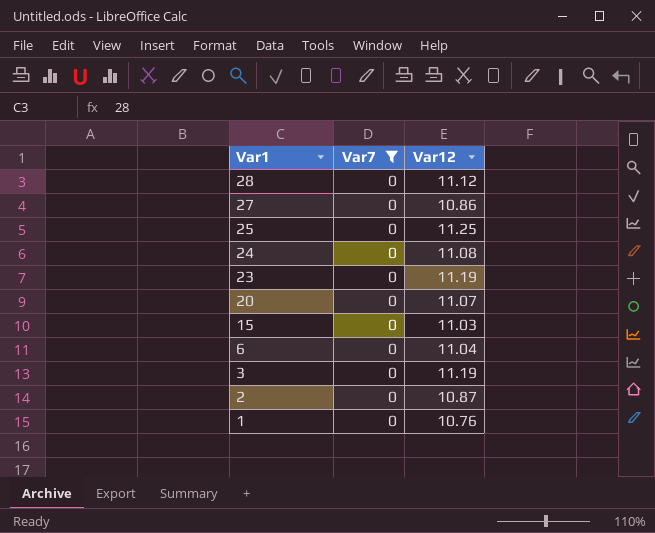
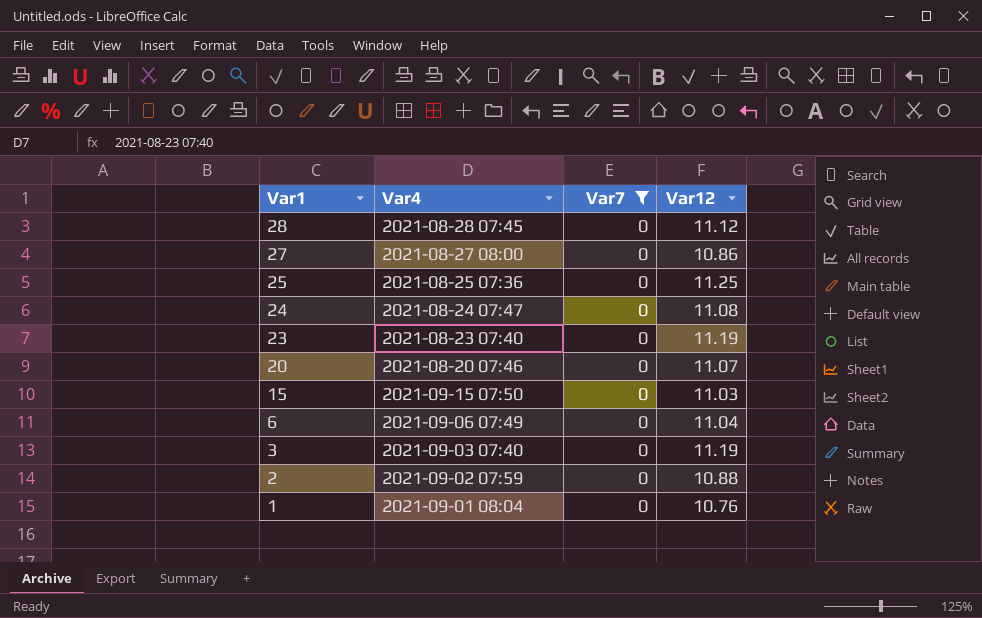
column Var4 | position: none -> 2
2 | Var12: 10.87 -> 10.88

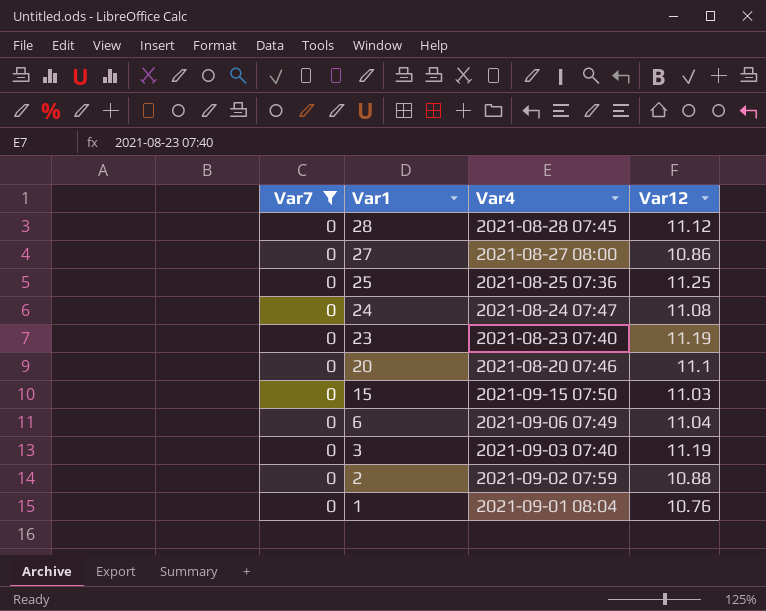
column Var7 | position: 3 -> 1
20 | Var12: 11.07 -> 11.1

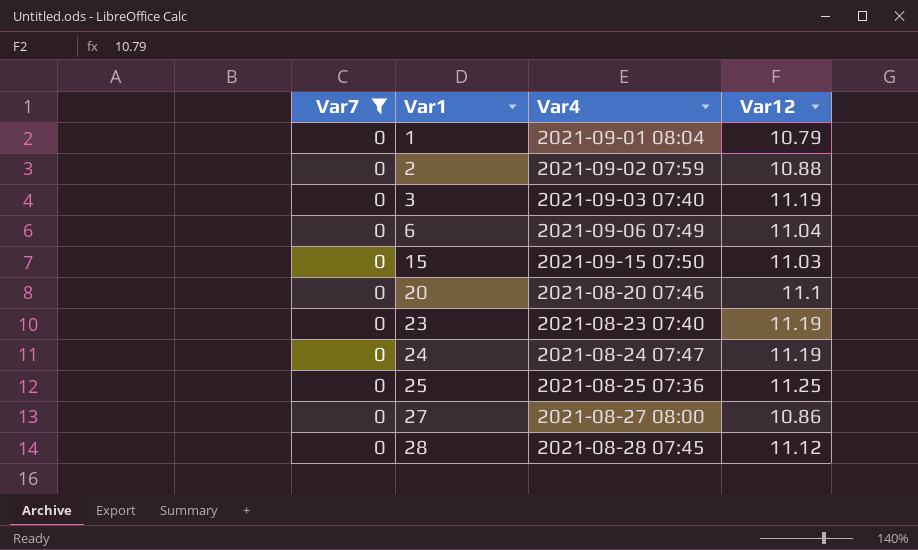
row order: Var1 descending -> Var1 ascending
1 | Var12: 10.76 -> 10.79
24 | Var12: 11.08 -> 11.19

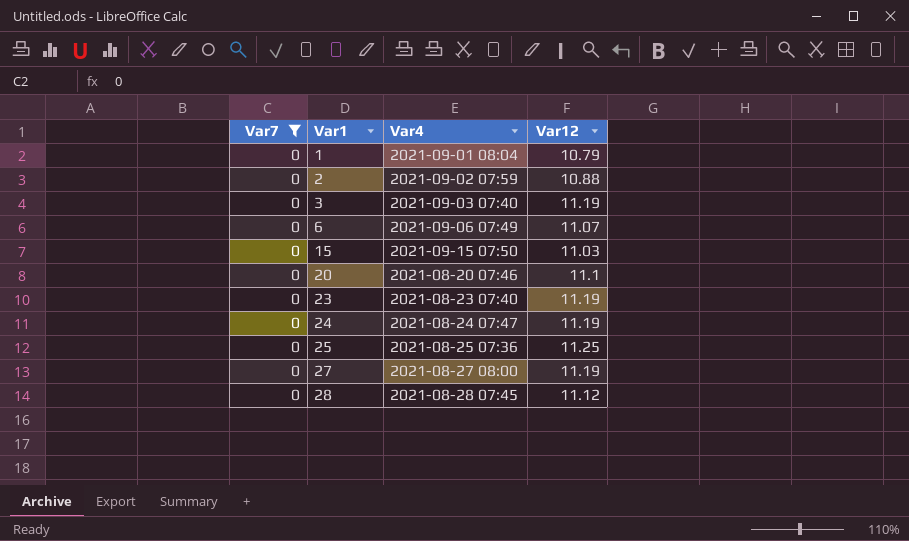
6 | Var12: 11.04 -> 11.07
27 | Var12: 10.86 -> 11.19

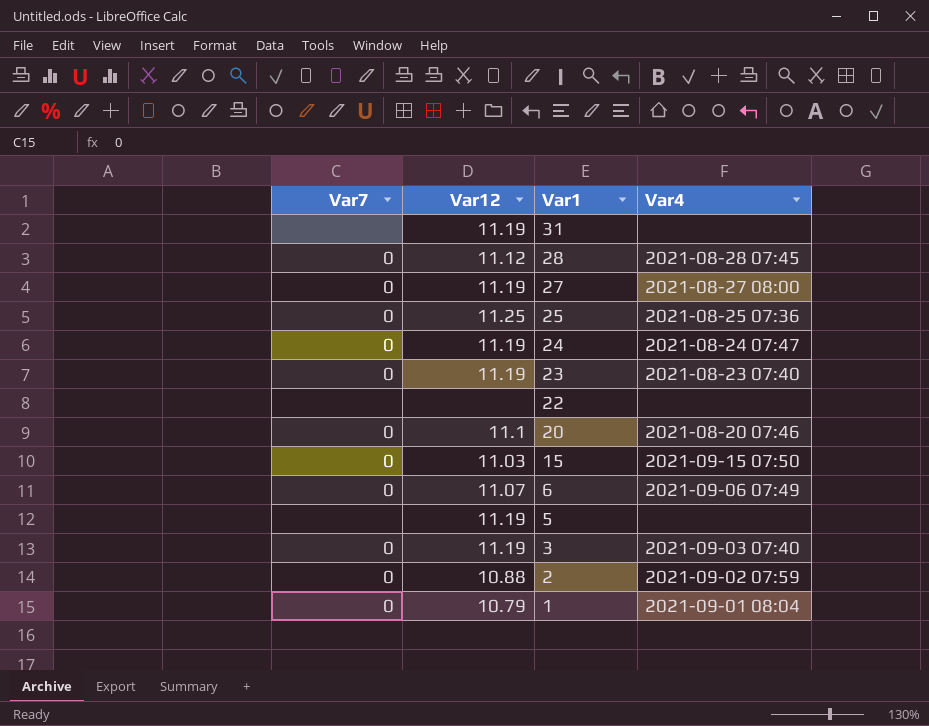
filter: Var7 = 0 -> none
row order: Var1 ascending -> Var1 descending
column Var12 | position: 4 -> 2

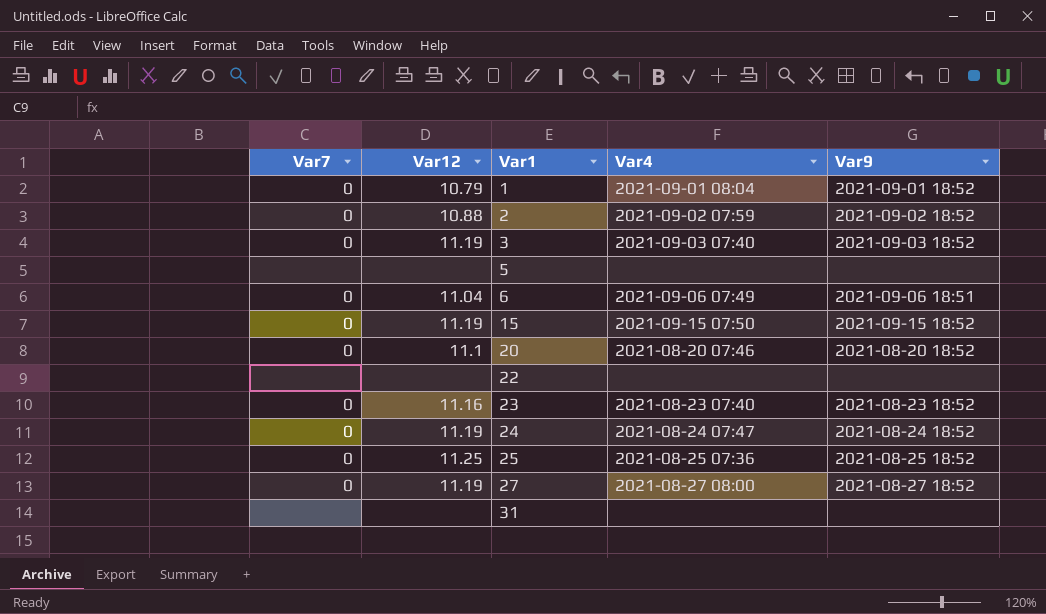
row order: Var1 descending -> Var1 ascending
column Var9 | position: none -> 5
row 28: 0 | 11.12 | 2021-08-28 07:45 -> none
5 | Var12: 11.19 -> none
6 | Var12: 11.07 -> 11.04
15 | Var12: 11.03 -> 11.19
23 | Var12: 11.19 -> 11.16
31 | Var12: 11.19 -> none

